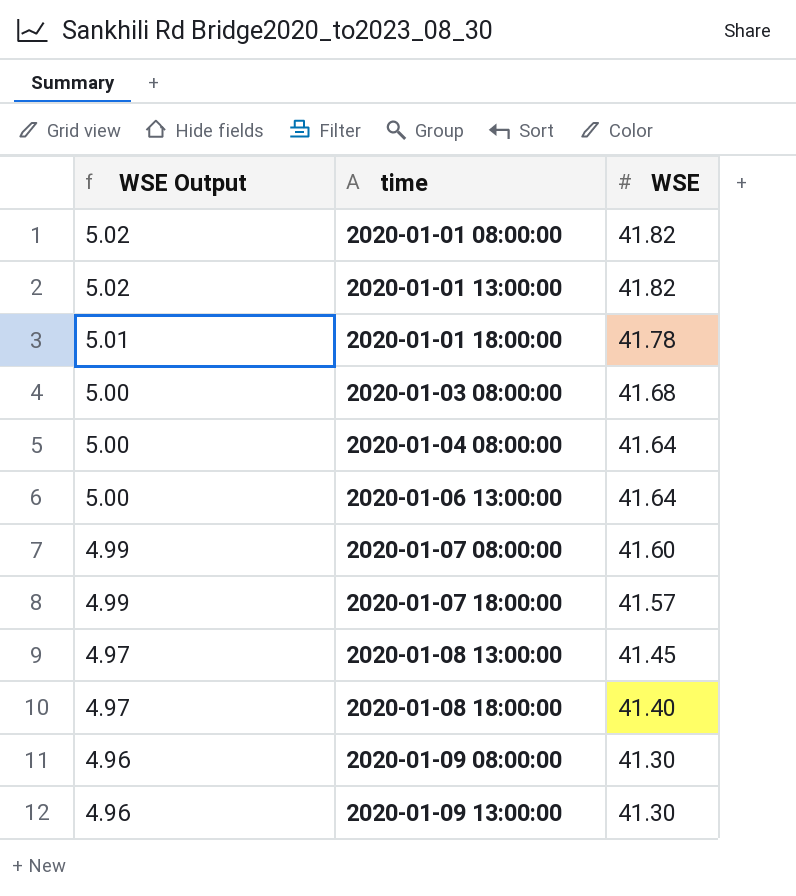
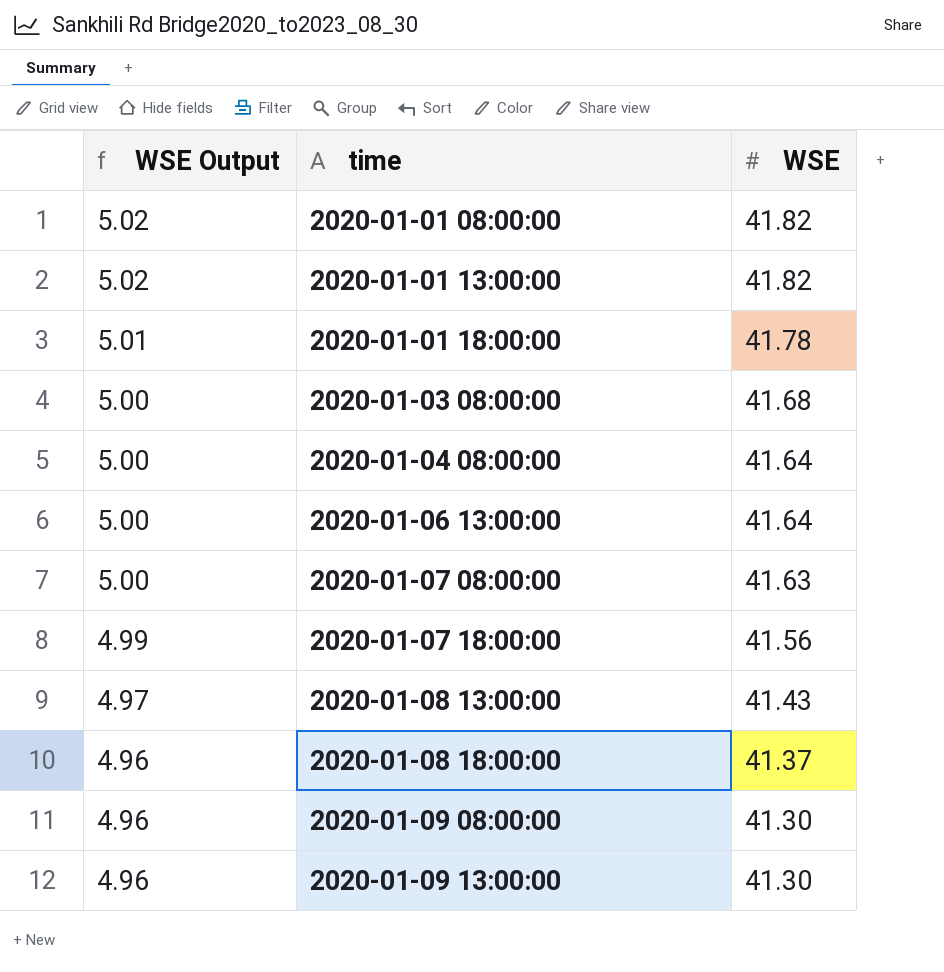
2020-01-07 08:00:00 | WSE Output: 4.99 -> 5.00
2020-01-07 08:00:00 | WSE: 41.60 -> 41.63
2020-01-07 18:00:00 | WSE: 41.57 -> 41.56
2020-01-08 13:00:00 | WSE: 41.45 -> 41.43
2020-01-08 18:00:00 | WSE Output: 4.97 -> 4.96
2020-01-08 18:00:00 | WSE: 41.40 -> 41.37

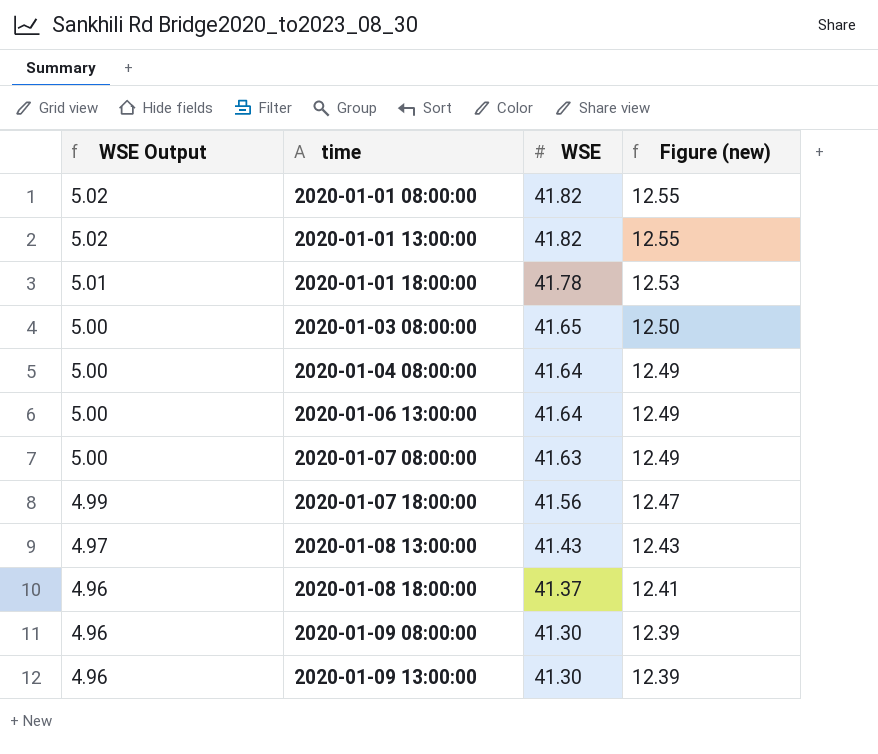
column Figure (new) | formula: none -> [WSE] * 0.3
2020-01-03 08:00:00 | WSE: 41.68 -> 41.65

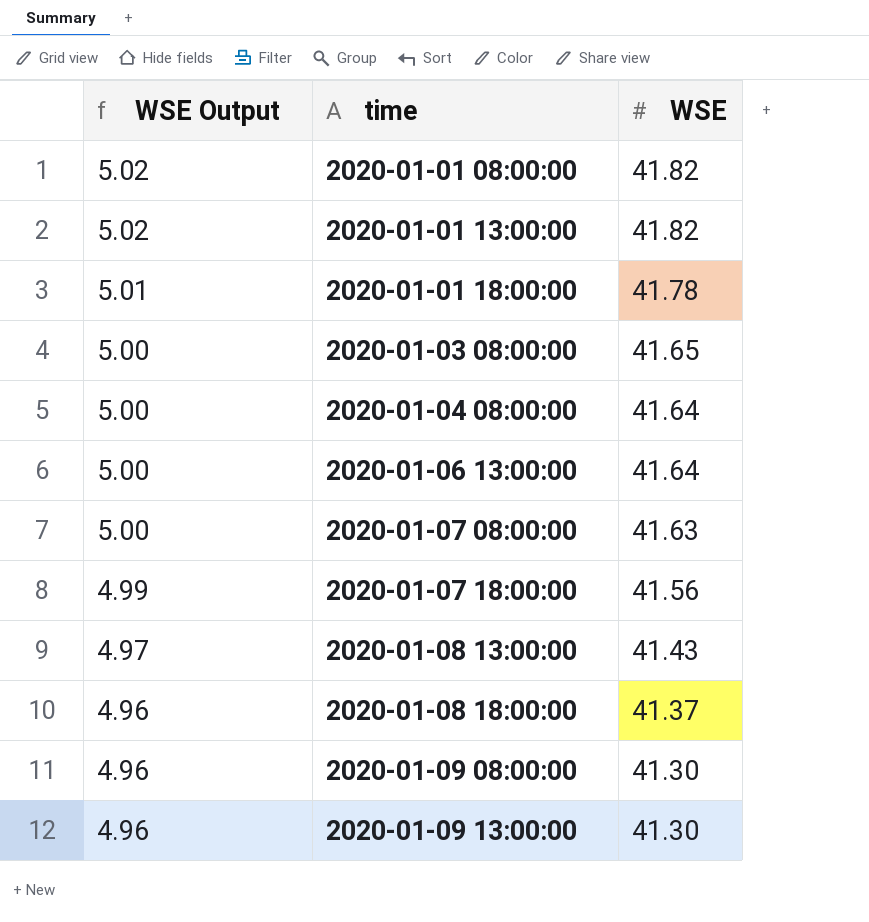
column Figure (new) | formula: [WSE] * 0.3 -> none

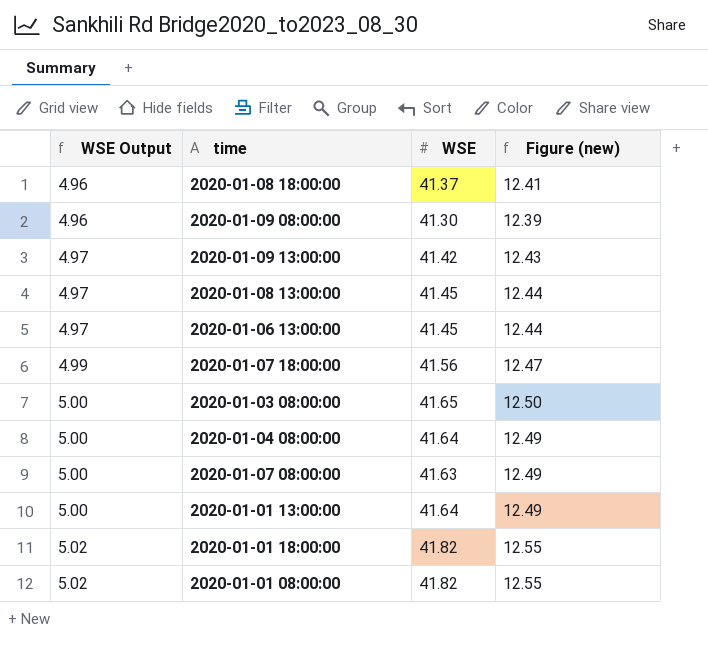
row order: WSE Output descending -> WSE Output ascending
column Figure (new) | formula: none -> [WSE] * 0.3
2020-01-09 13:00:00 | WSE Output: 4.96 -> 4.97
2020-01-09 13:00:00 | WSE: 41.30 -> 41.42
2020-01-08 13:00:00 | WSE: 41.43 -> 41.45
2020-01-06 13:00:00 | WSE Output: 5.00 -> 4.97
2020-01-06 13:00:00 | WSE: 41.64 -> 41.45
2020-01-01 13:00:00 | WSE Output: 5.02 -> 5.00
2020-01-01 13:00:00 | WSE: 41.82 -> 41.64
2020-01-01 18:00:00 | WSE Output: 5.01 -> 5.02
2020-01-01 18:00:00 | WSE: 41.78 -> 41.82

